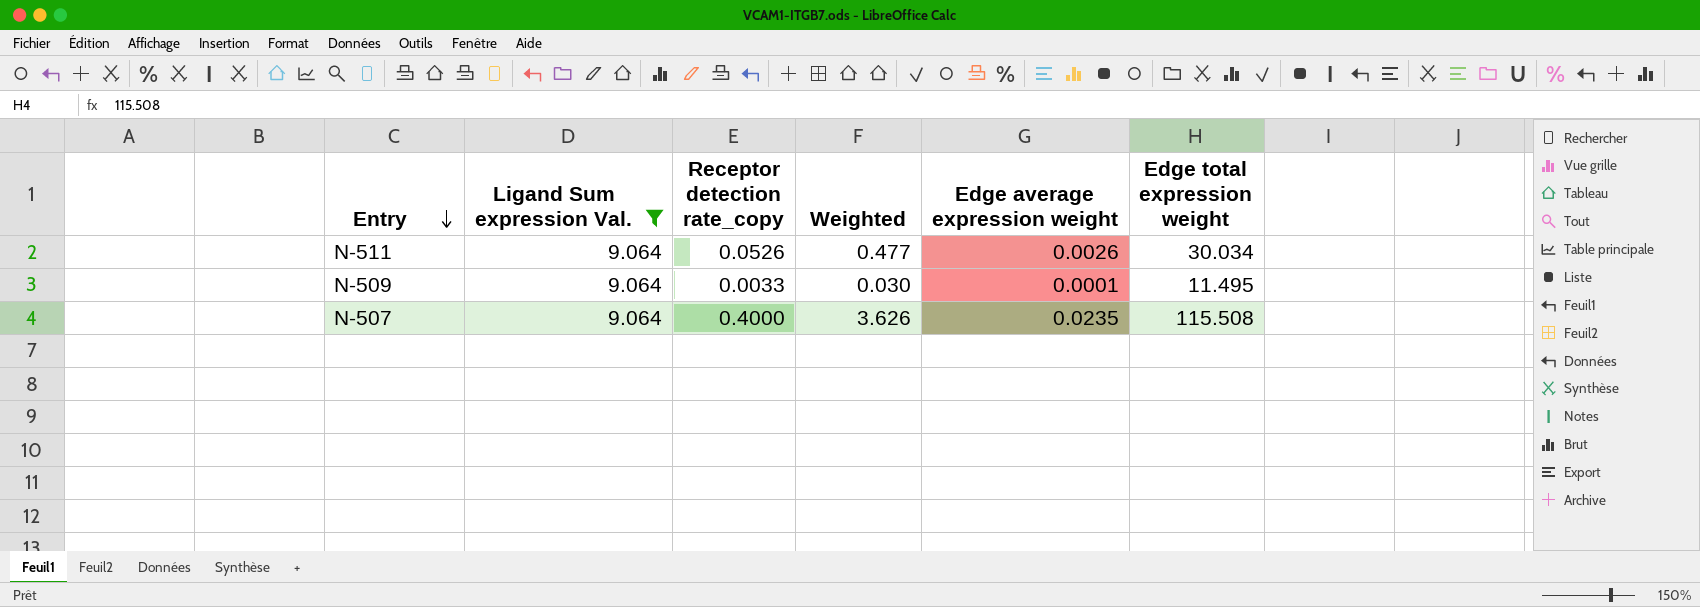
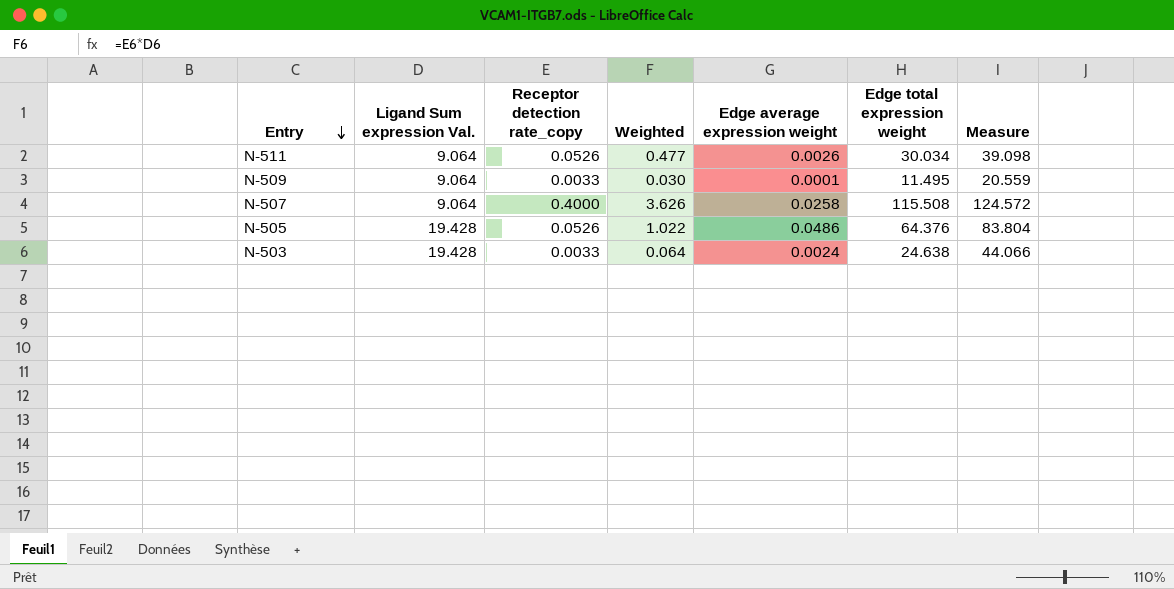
filter: Ligand Sum expression Val. = 9.064 -> none
column Measure | formula: none -> [Ligand Sum expression Val.] + [Edge total expression weight]
N-507 | Edge average expression weight: 0.0235 -> 0.0258

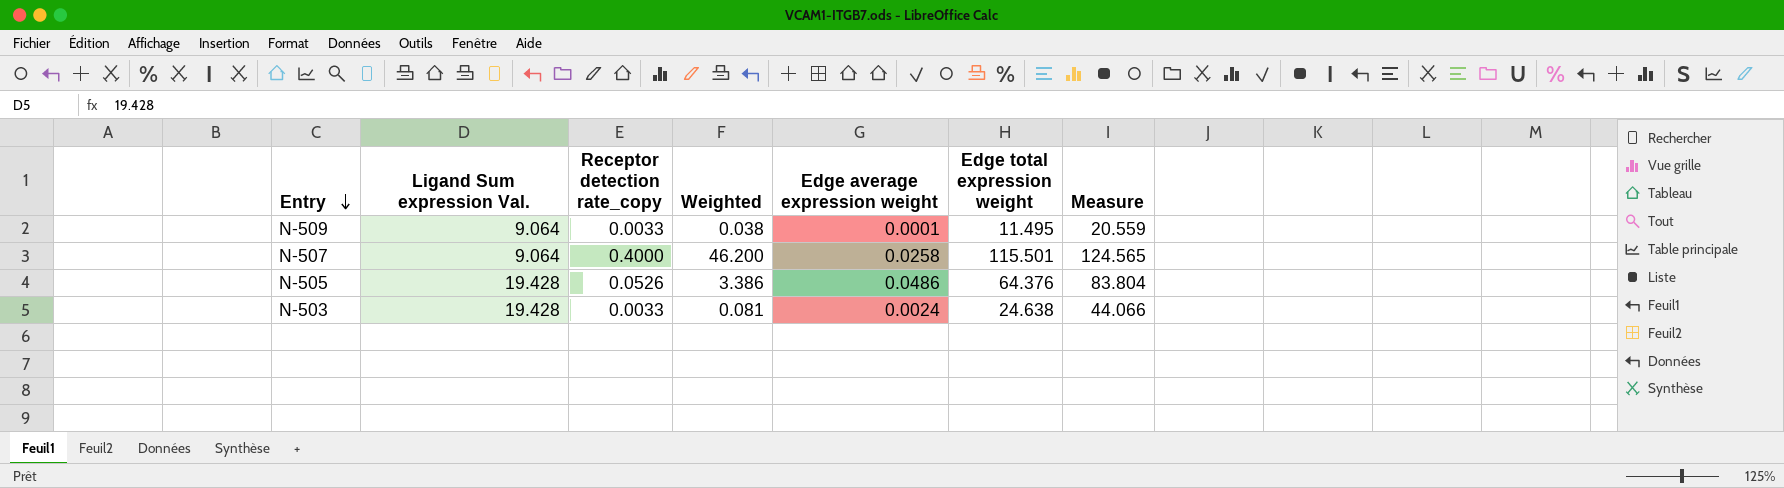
column Weighted | formula: [Ligand Sum expression Val.] * [Receptor detection rate_copy] -> [Receptor detection rate_copy] * [Edge total expression weight]
row N-511: 9.064 | 0.0526 | 0.477 | 0.0026 | 30.034 | 39.098 -> none
N-507 | Edge total expression weight: 115.508 -> 115.501
N-507 | Measure: 124.572 -> 124.565

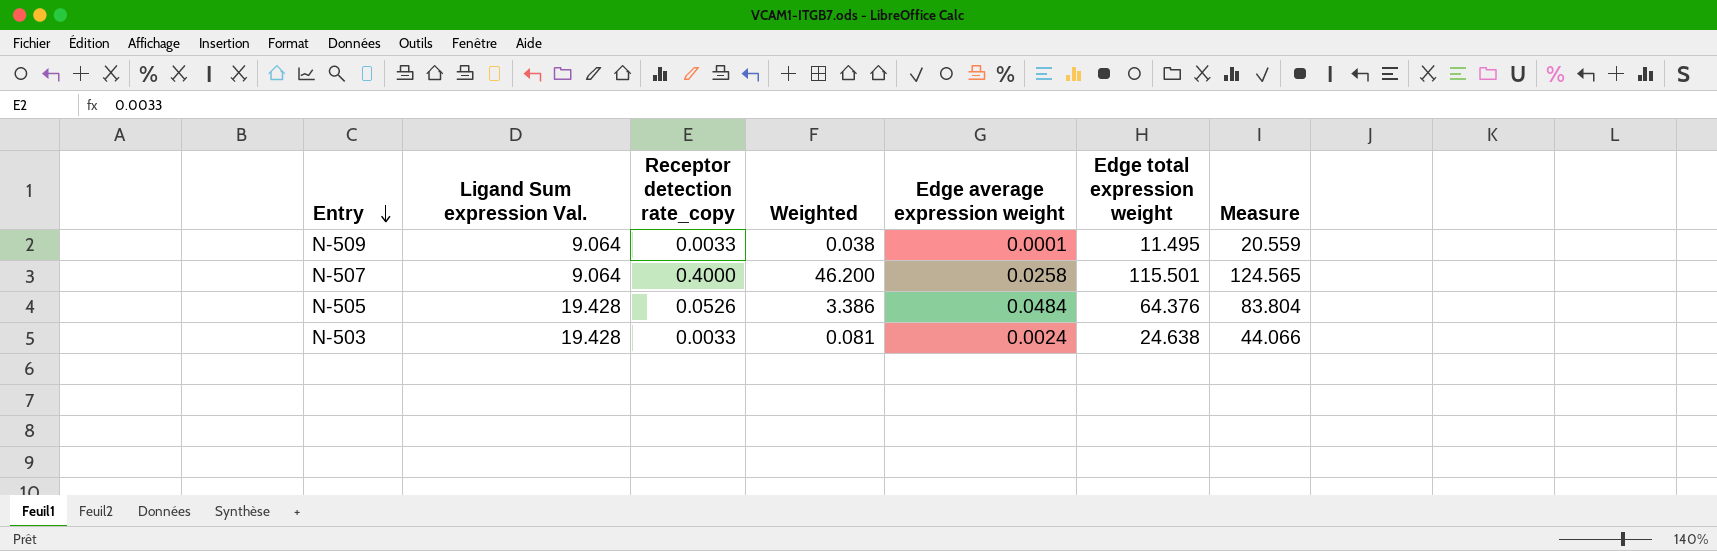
N-505 | Edge average expression weight: 0.0486 -> 0.0484

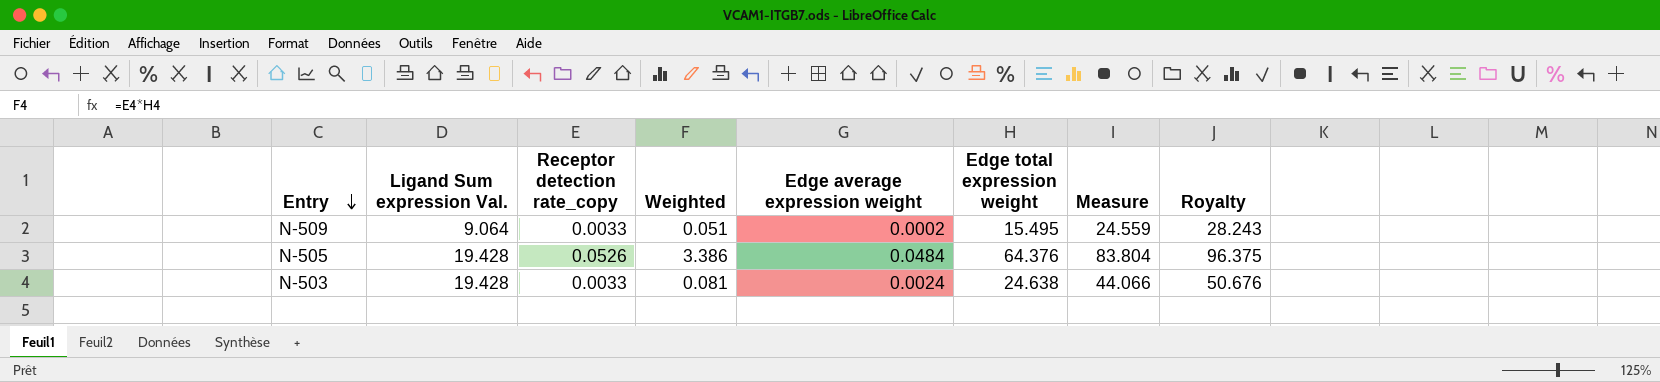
column Royalty | formula: none -> [Measure] * 1.15
row N-507: 9.064 | 0.4000 | 46.200 | 0.0258 | 115.501 | 124.565 -> none
N-509 | Weighted: 0.038 -> 0.051
N-509 | Edge average expression weight: 0.0001 -> 0.0002
N-509 | Edge total expression weight: 11.495 -> 15.495
N-509 | Measure: 20.559 -> 24.559

